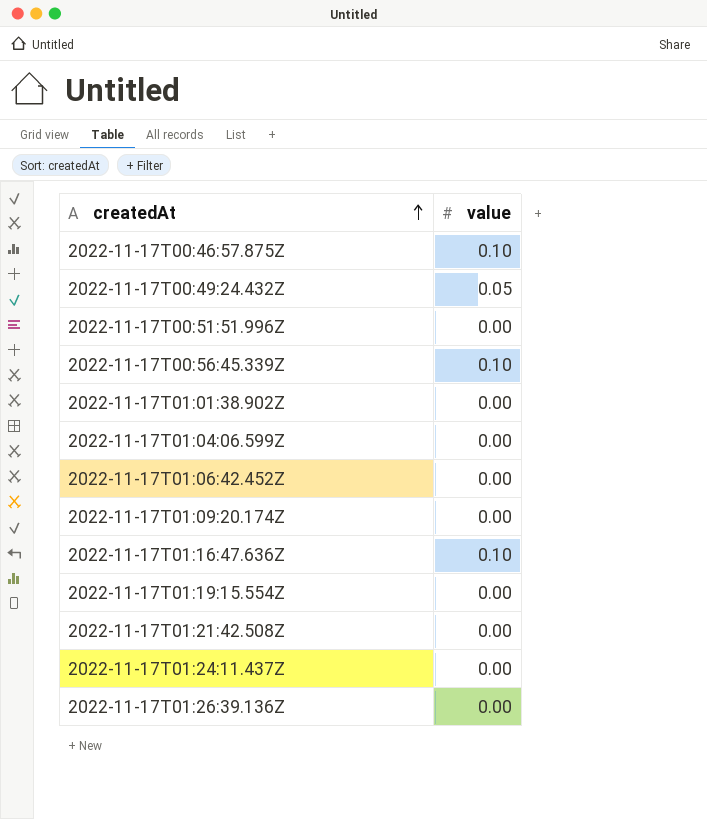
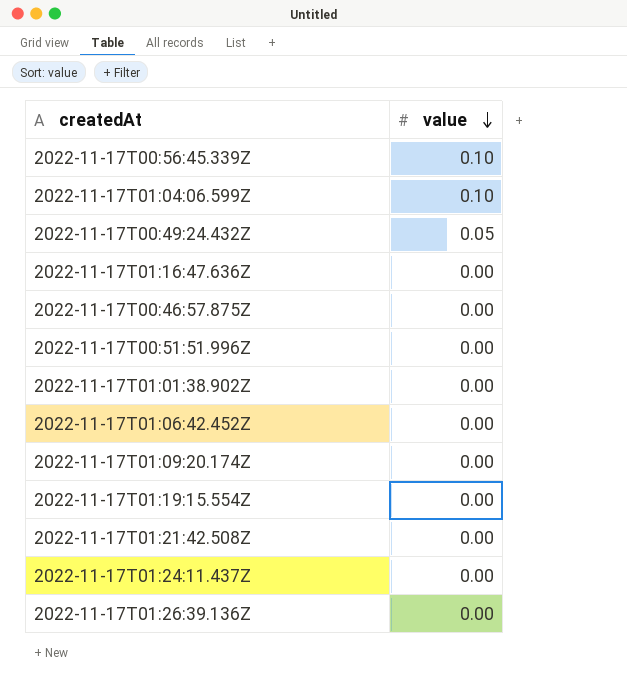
row order: createdAt ascending -> value descending
2022-11-17T01:04:06.599Z | value: 0.00 -> 0.10
2022-11-17T01:16:47.636Z | value: 0.10 -> 0.00
2022-11-17T00:46:57.875Z | value: 0.10 -> 0.00

